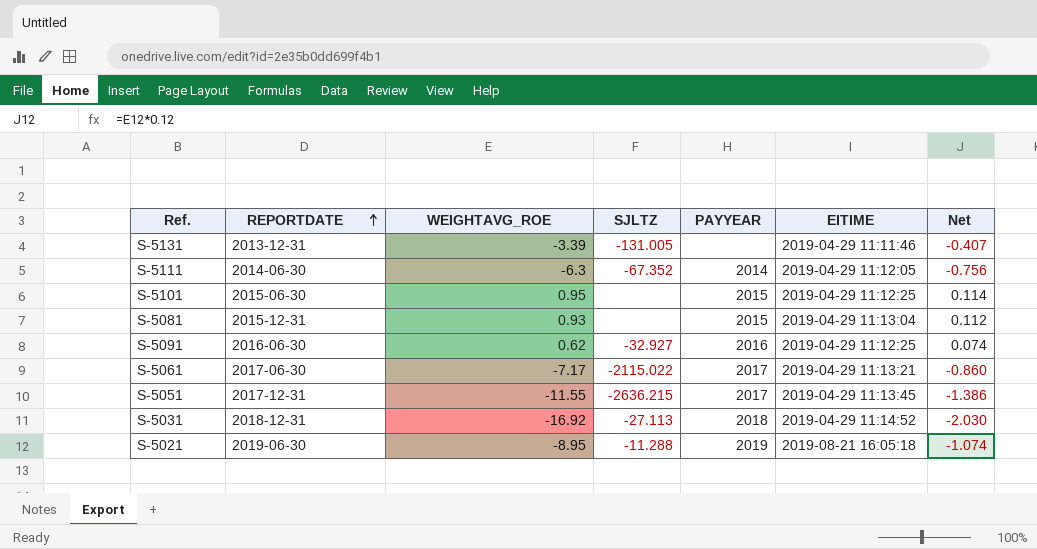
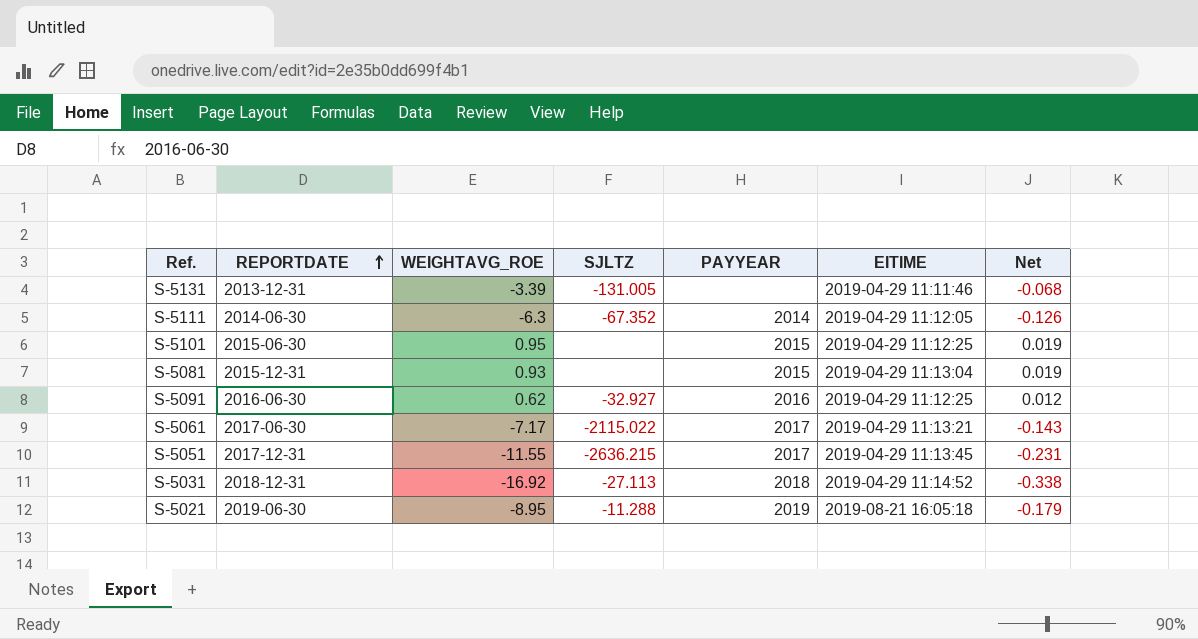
column Net | formula: [WEIGHTAVG_ROE] * 0.12 -> [WEIGHTAVG_ROE] * 0.02

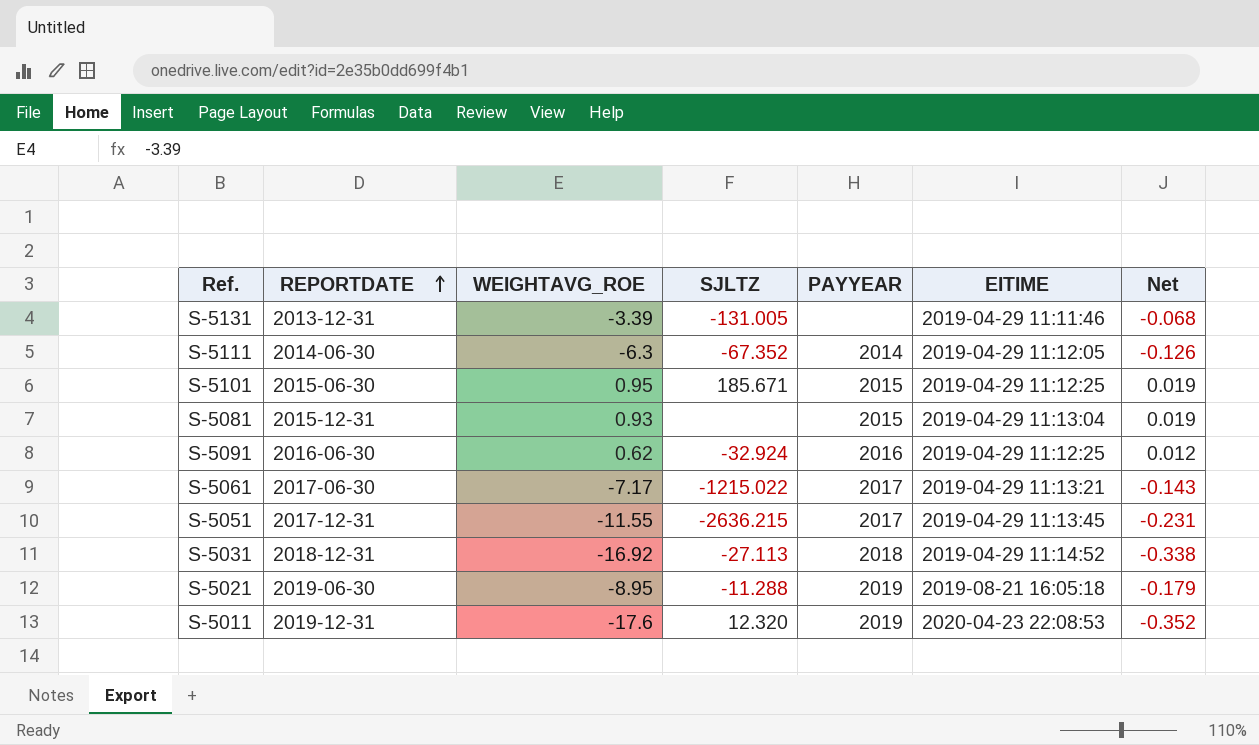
S-5101 | SJLTZ: none -> 185.671
S-5091 | SJLTZ: -32.927 -> -32.924
S-5061 | SJLTZ: -2115.022 -> -1215.022
row S-5011: none -> 2019-12-31 | -17.6 | 12.320 | 2019 | 2020-04-23 22:08:53 | -0.352

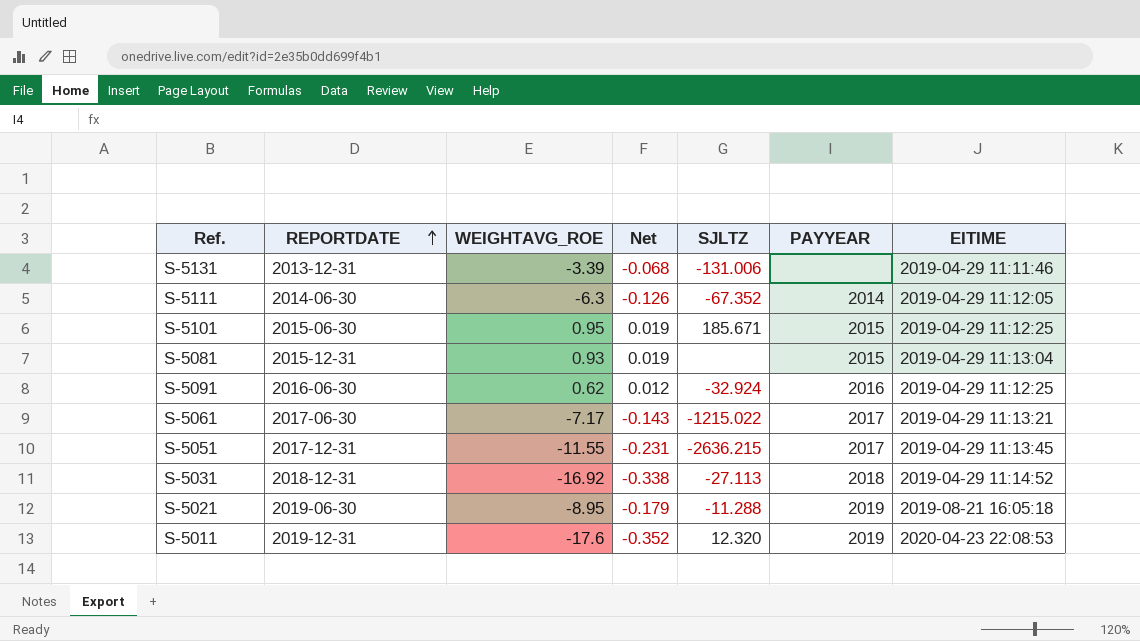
column Net | position: 7 -> 4
S-5131 | SJLTZ: -131.005 -> -131.006

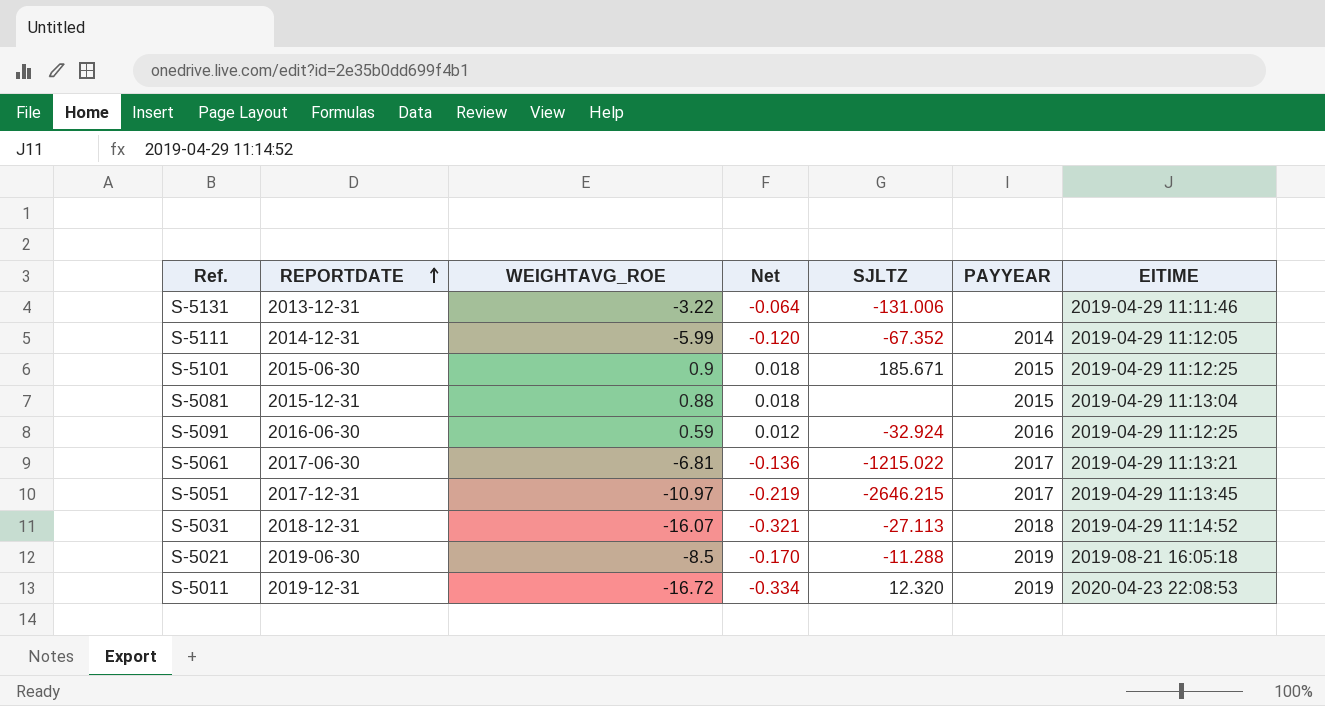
S-5131 | WEIGHTAVG_ROE: -3.39 -> -3.22
S-5131 | Net: -0.068 -> -0.064
S-5111 | REPORTDATE: 2014-06-30 -> 2014-12-31
S-5111 | WEIGHTAVG_ROE: -6.3 -> -5.99
S-5111 | Net: -0.126 -> -0.120
S-5101 | WEIGHTAVG_ROE: 0.95 -> 0.9
S-5101 | Net: 0.019 -> 0.018
S-5081 | WEIGHTAVG_ROE: 0.93 -> 0.88
S-5081 | Net: 0.019 -> 0.018
S-5091 | WEIGHTAVG_ROE: 0.62 -> 0.59
S-5061 | WEIGHTAVG_ROE: -7.17 -> -6.81
S-5061 | Net: -0.143 -> -0.136
S-5051 | WEIGHTAVG_ROE: -11.55 -> -10.97
S-5051 | Net: -0.231 -> -0.219
S-5051 | SJLTZ: -2636.215 -> -2646.215
S-5031 | WEIGHTAVG_ROE: -16.92 -> -16.07
S-5031 | Net: -0.338 -> -0.321
S-5021 | WEIGHTAVG_ROE: -8.95 -> -8.5
S-5021 | Net: -0.179 -> -0.170
S-5011 | WEIGHTAVG_ROE: -17.6 -> -16.72
S-5011 | Net: -0.352 -> -0.334

